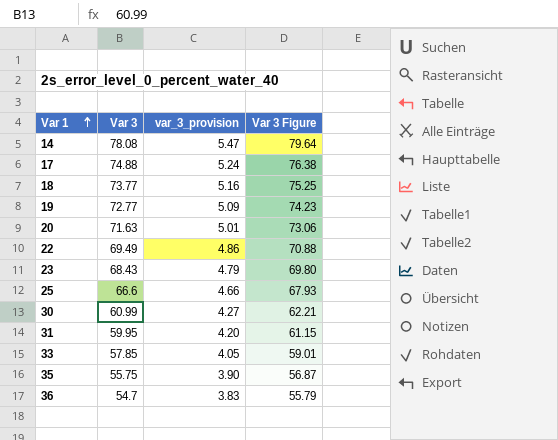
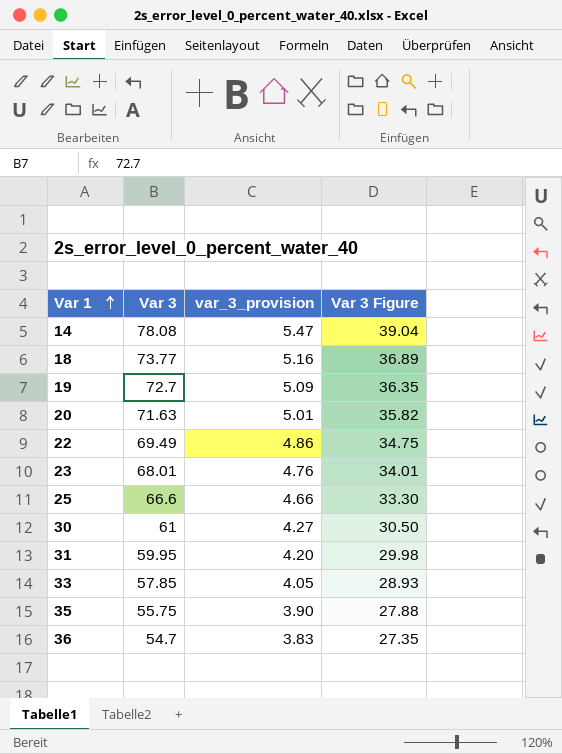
column Var 3 Figure | formula: [Var 3] * 1.02 -> [Var 3] * 0.5
row 17: 74.88 | 5.24 | 76.38 -> none
19 | Var 3: 72.77 -> 72.7
23 | Var 3: 68.43 -> 68.01
23 | var_3_provision: 4.79 -> 4.76
30 | Var 3: 60.99 -> 61

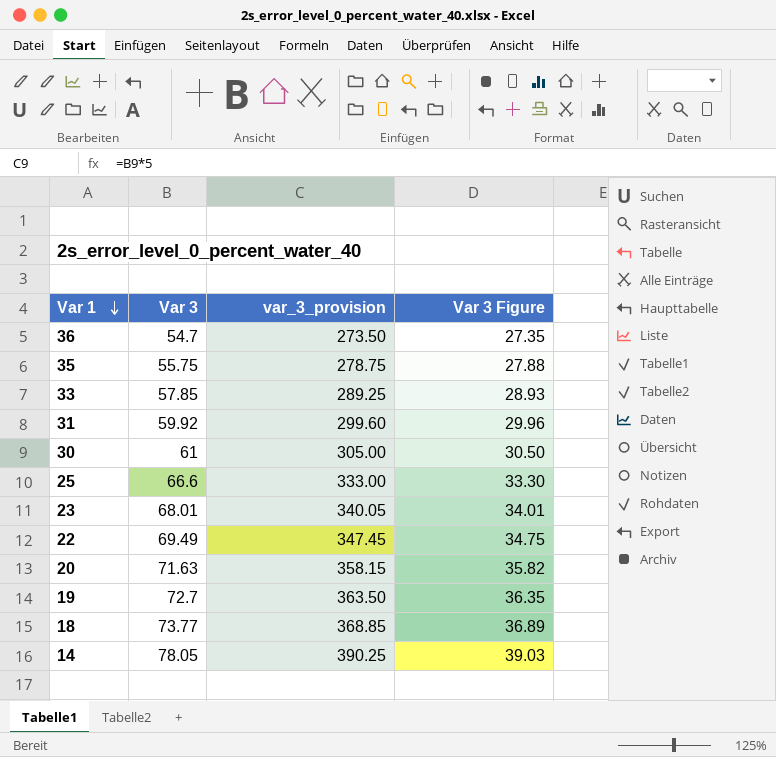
row order: Var 1 ascending -> Var 1 descending
column var_3_provision | formula: [Var 3] * 0.07 -> [Var 3] * 5
31 | Var 3: 59.95 -> 59.92
31 | Var 3 Figure: 29.98 -> 29.96
14 | Var 3: 78.08 -> 78.05
14 | Var 3 Figure: 39.04 -> 39.03

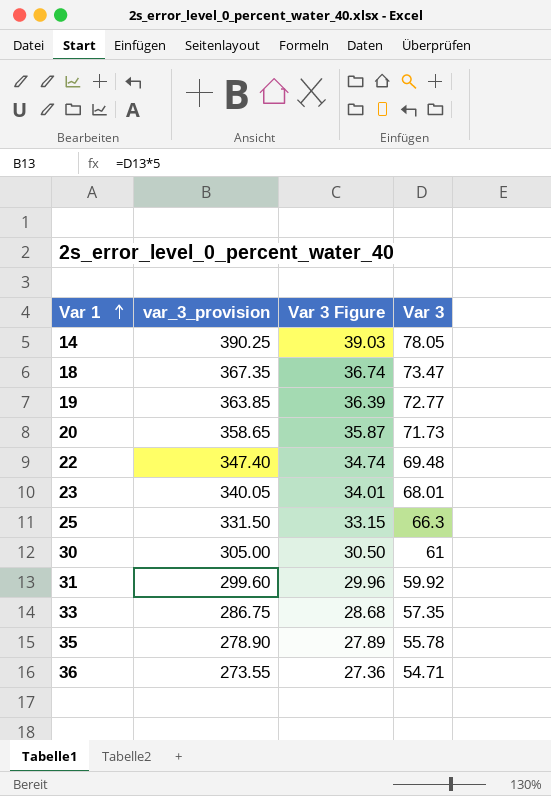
row order: Var 1 descending -> Var 1 ascending
column Var 3 | position: 2 -> 4
18 | var_3_provision: 368.85 -> 367.35
18 | Var 3 Figure: 36.89 -> 36.74
18 | Var 3: 73.77 -> 73.47
19 | var_3_provision: 363.50 -> 363.85
19 | Var 3 Figure: 36.35 -> 36.39
19 | Var 3: 72.7 -> 72.77
20 | var_3_provision: 358.15 -> 358.65
20 | Var 3 Figure: 35.82 -> 35.87
20 | Var 3: 71.63 -> 71.73
22 | var_3_provision: 347.45 -> 347.40
22 | Var 3 Figure: 34.75 -> 34.74
22 | Var 3: 69.49 -> 69.48
25 | var_3_provision: 333.00 -> 331.50
25 | Var 3 Figure: 33.30 -> 33.15
25 | Var 3: 66.6 -> 66.3
33 | var_3_provision: 289.25 -> 286.75
33 | Var 3 Figure: 28.93 -> 28.68
33 | Var 3: 57.85 -> 57.35
35 | var_3_provision: 278.75 -> 278.90
35 | Var 3 Figure: 27.88 -> 27.89
35 | Var 3: 55.75 -> 55.78
36 | var_3_provision: 273.50 -> 273.55
36 | Var 3 Figure: 27.35 -> 27.36
36 | Var 3: 54.7 -> 54.71

